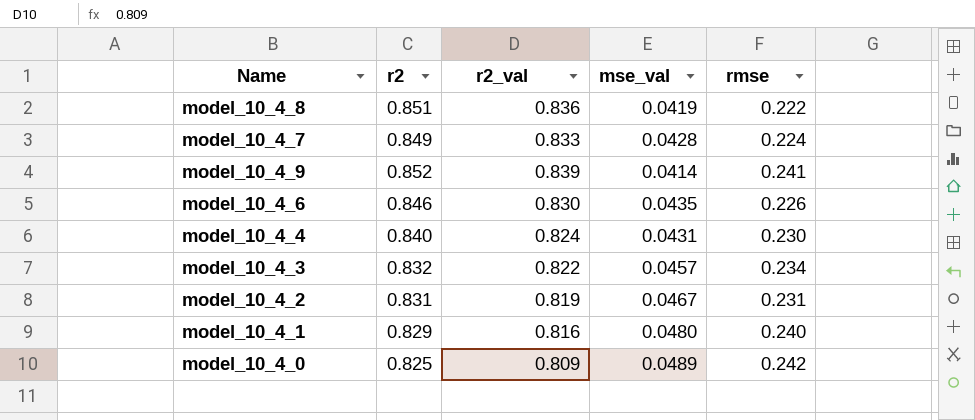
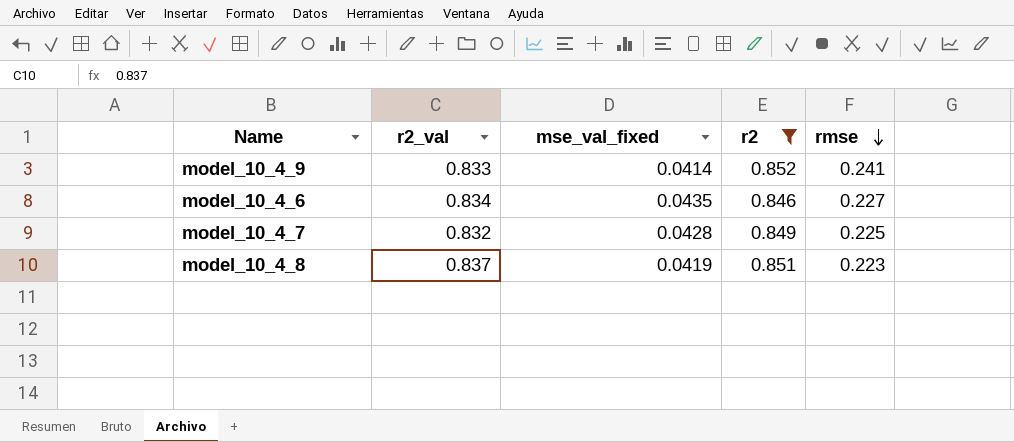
filter: none -> r2 >= 0.846
row order: none -> rmse descending
column name: mse_val -> mse_val_fixed
column r2 | position: 2 -> 4
model_10_4_9 | r2_val: 0.839 -> 0.833
model_10_4_6 | r2_val: 0.830 -> 0.834
model_10_4_6 | rmse: 0.226 -> 0.227
model_10_4_7 | r2_val: 0.833 -> 0.832
model_10_4_7 | rmse: 0.224 -> 0.225
model_10_4_8 | r2_val: 0.836 -> 0.837
model_10_4_8 | rmse: 0.222 -> 0.223

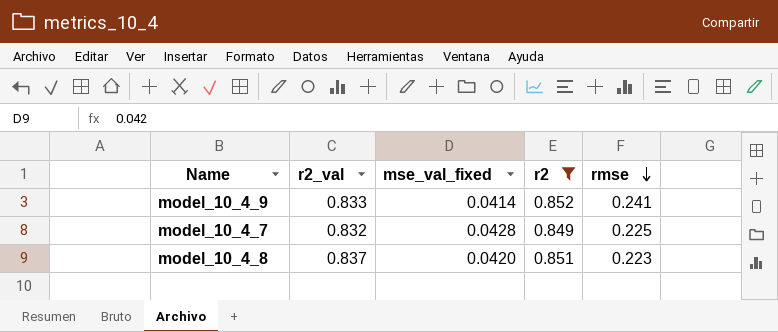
row model_10_4_6: 0.834 | 0.0435 | 0.846 | 0.227 -> none
model_10_4_8 | mse_val_fixed: 0.0419 -> 0.0420

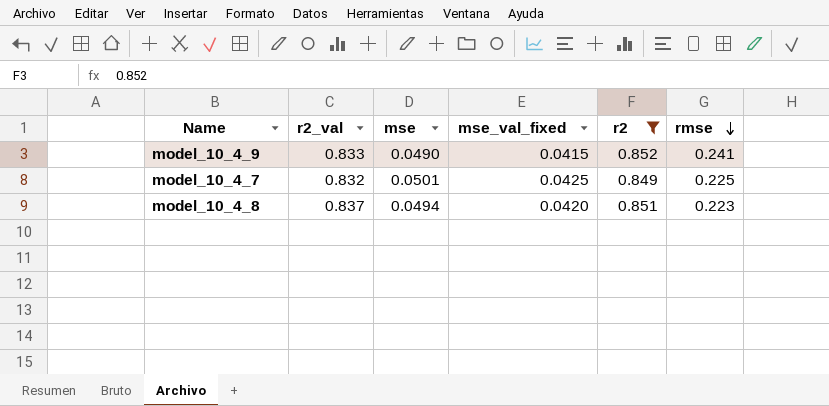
column mse | position: none -> 3
model_10_4_9 | mse_val_fixed: 0.0414 -> 0.0415
model_10_4_7 | mse_val_fixed: 0.0428 -> 0.0425

